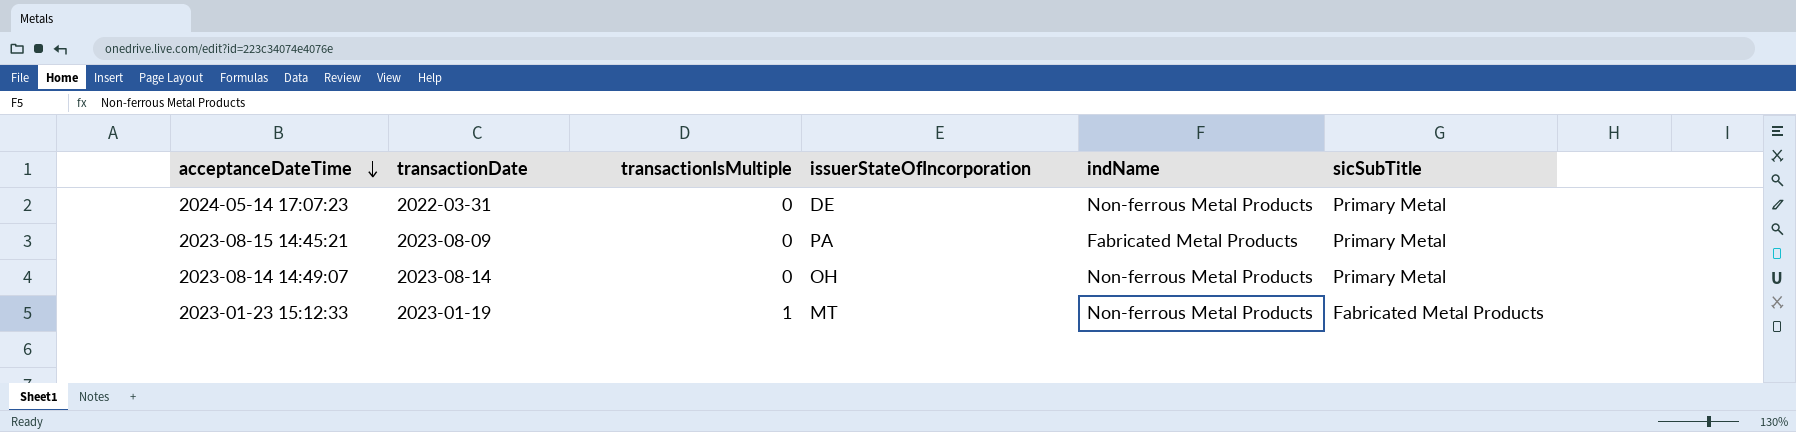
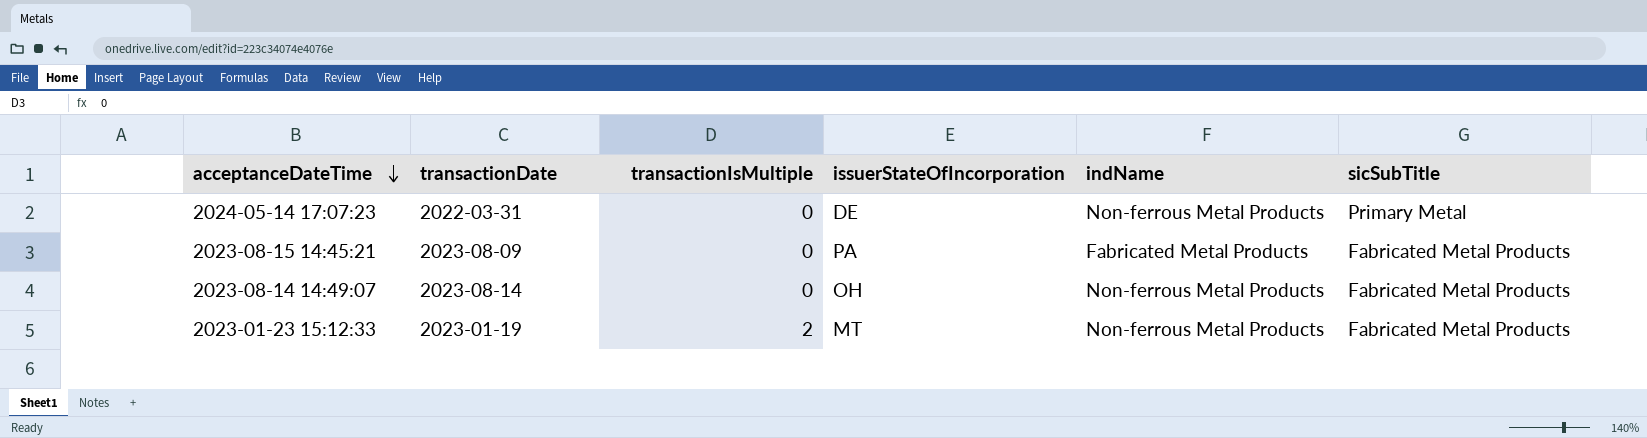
2023-08-15 14:45:21 | sicSubTitle: Primary Metal -> Fabricated Metal Products
2023-08-14 14:49:07 | sicSubTitle: Primary Metal -> Fabricated Metal Products
2023-01-23 15:12:33 | transactionIsMultiple: 1 -> 2

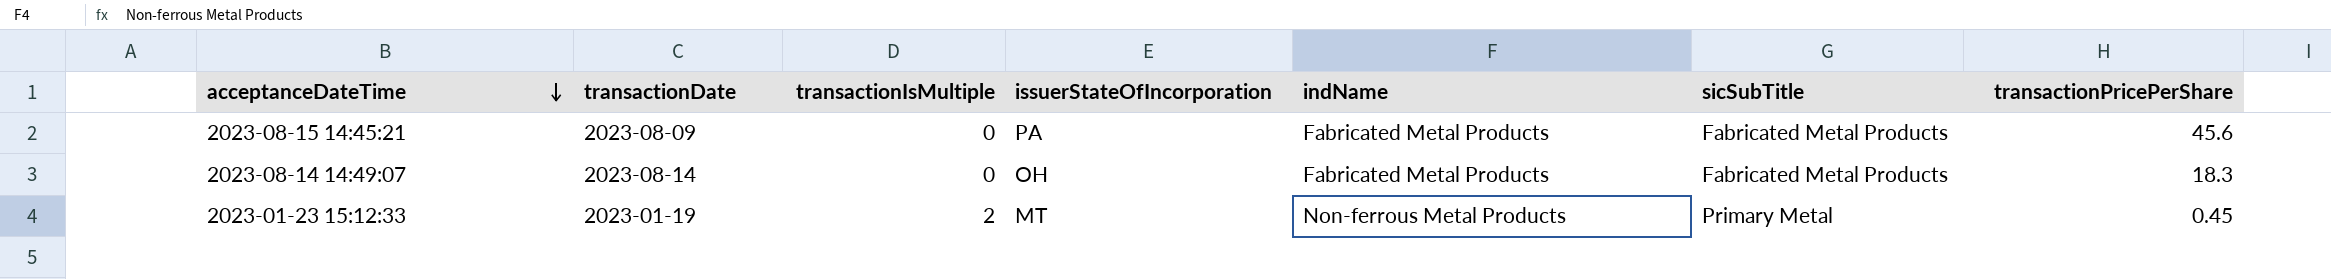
column transactionPricePerShare | position: none -> 7
row 2024-05-14 17:07:23: 2022-03-31 | 0 | DE | Non-ferrous Metal Products | Primary Metal -> none
2023-08-14 14:49:07 | indName: Non-ferrous Metal Products -> Fabricated Metal Products
2023-01-23 15:12:33 | sicSubTitle: Fabricated Metal Products -> Primary Metal

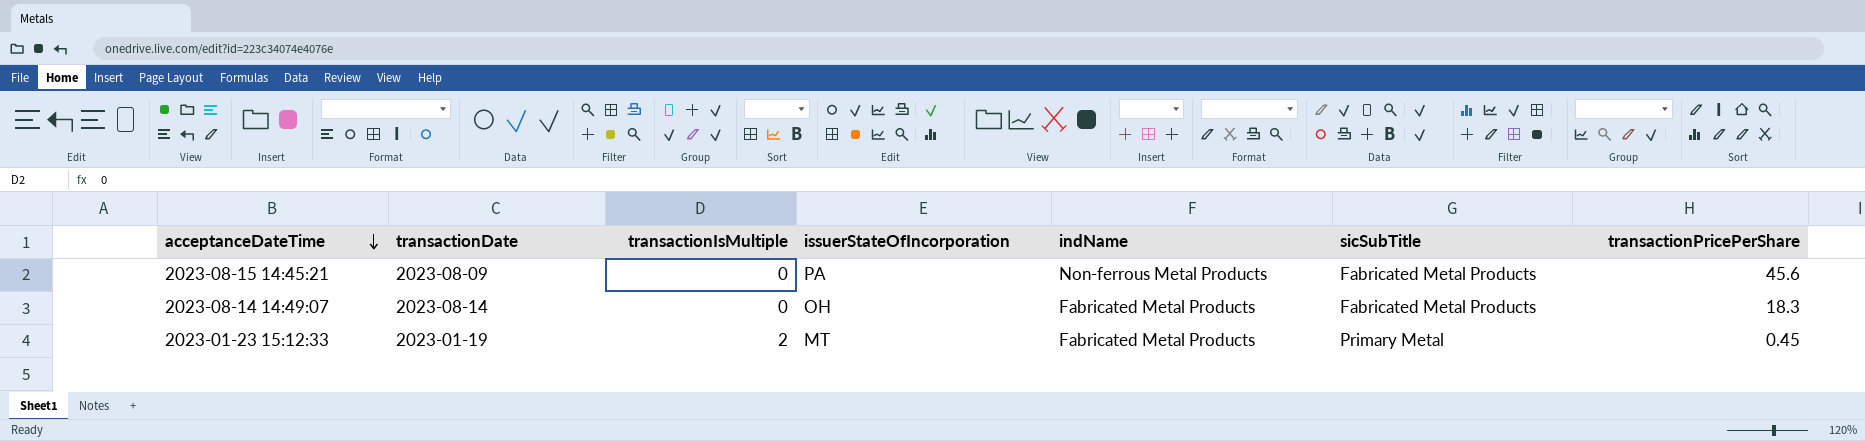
2023-08-15 14:45:21 | indName: Fabricated Metal Products -> Non-ferrous Metal Products
2023-01-23 15:12:33 | indName: Non-ferrous Metal Products -> Fabricated Metal Products

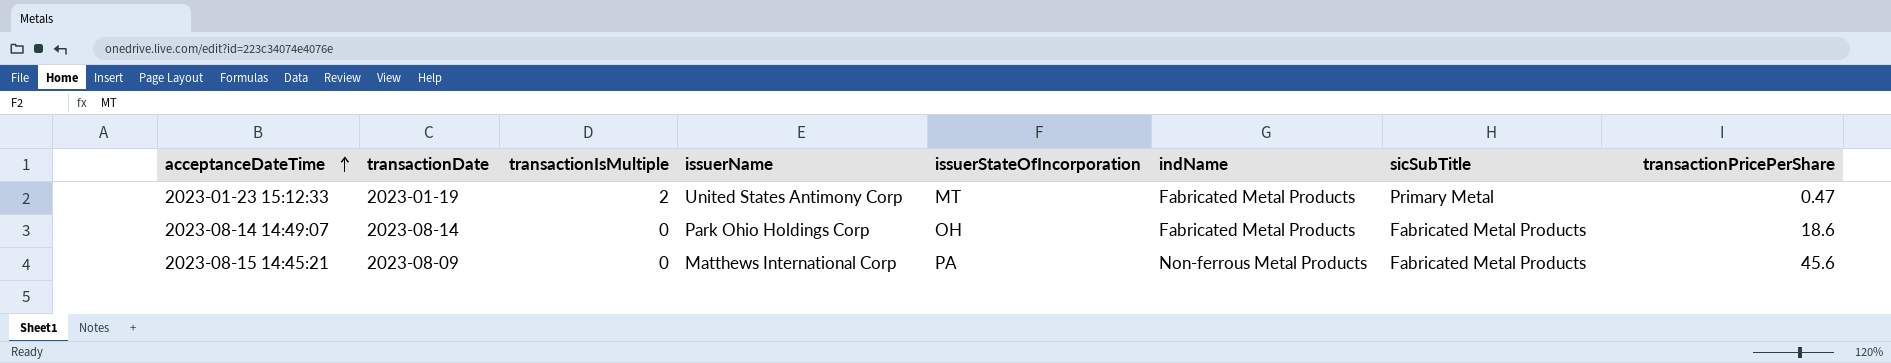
row order: acceptanceDateTime descending -> acceptanceDateTime ascending
column issuerName | position: none -> 4
2023-01-23 15:12:33 | transactionPricePerShare: 0.45 -> 0.47
2023-08-14 14:49:07 | transactionPricePerShare: 18.3 -> 18.6

